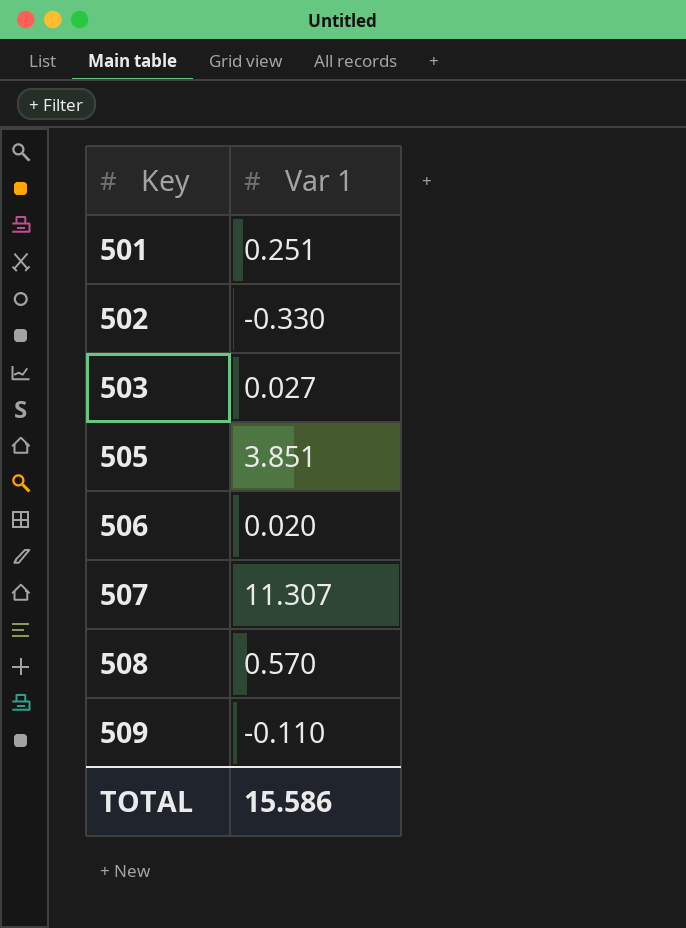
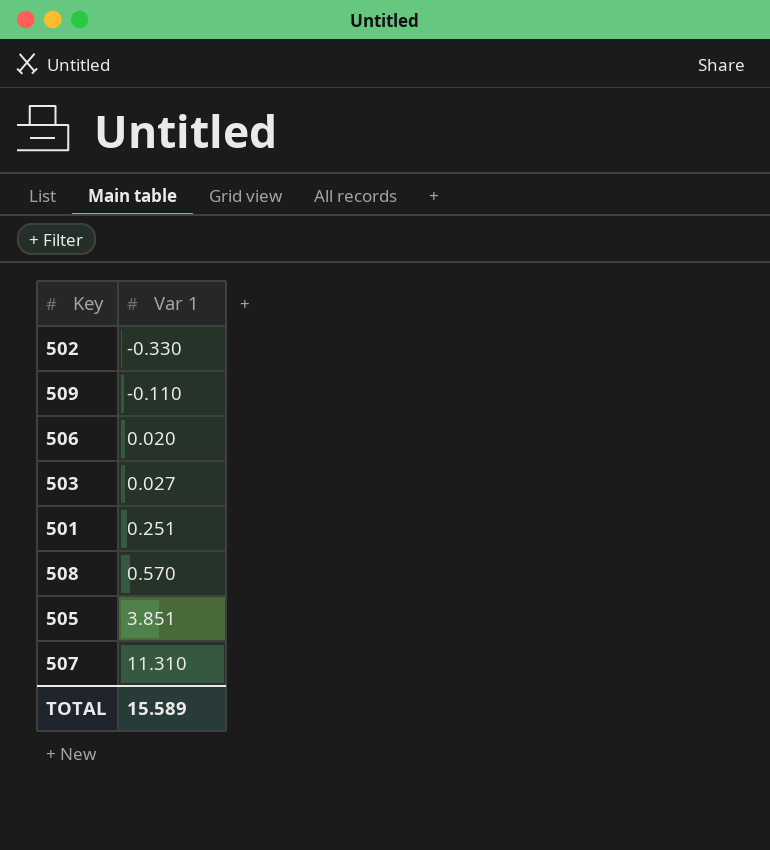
row order: Key ascending -> Var 1 ascending
507 | Var 1: 11.307 -> 11.310
TOTAL | Var 1: 15.586 -> 15.589

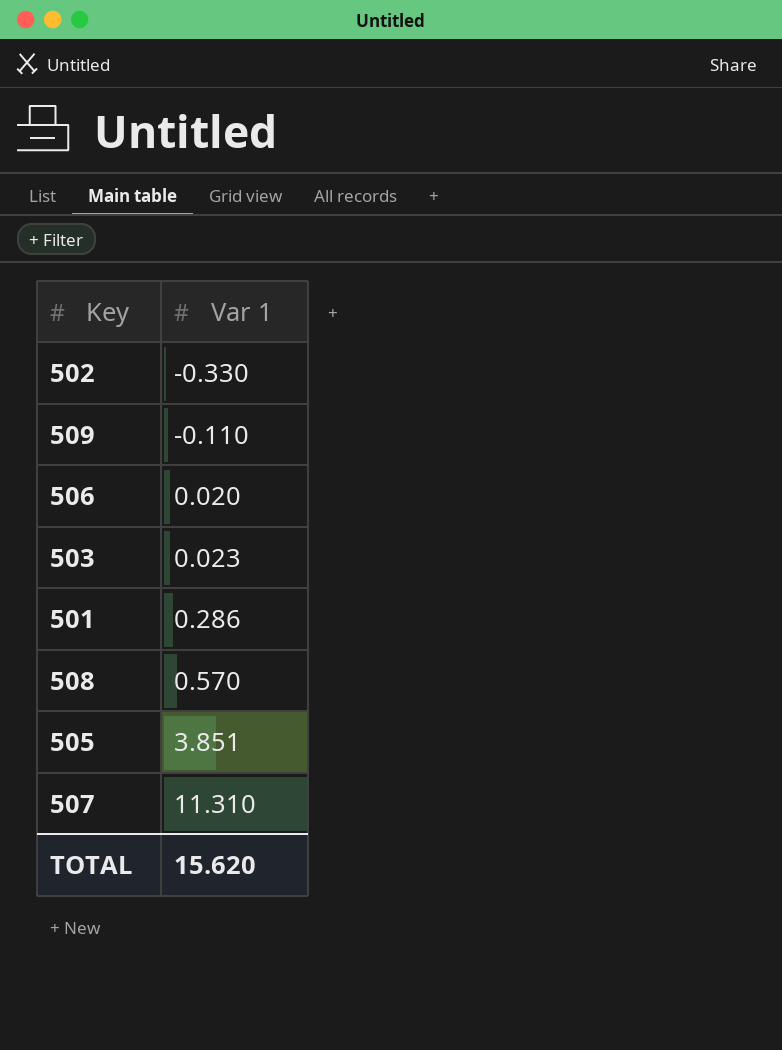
503 | Var 1: 0.027 -> 0.023
501 | Var 1: 0.251 -> 0.286
TOTAL | Var 1: 15.589 -> 15.620

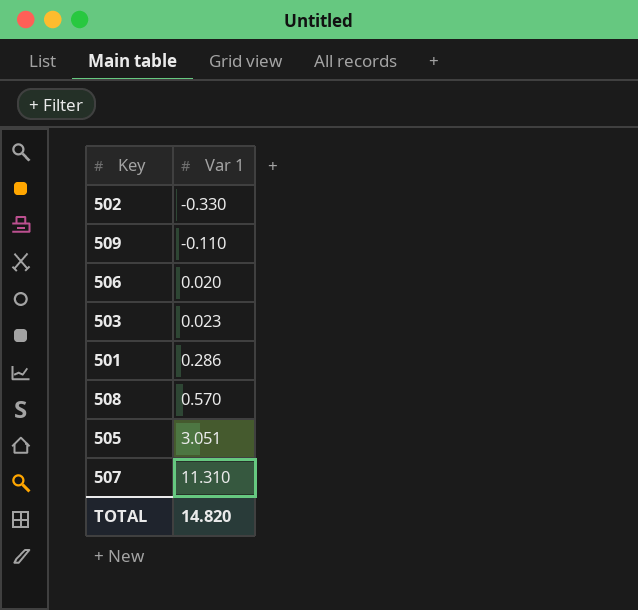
505 | Var 1: 3.851 -> 3.051
TOTAL | Var 1: 15.620 -> 14.820

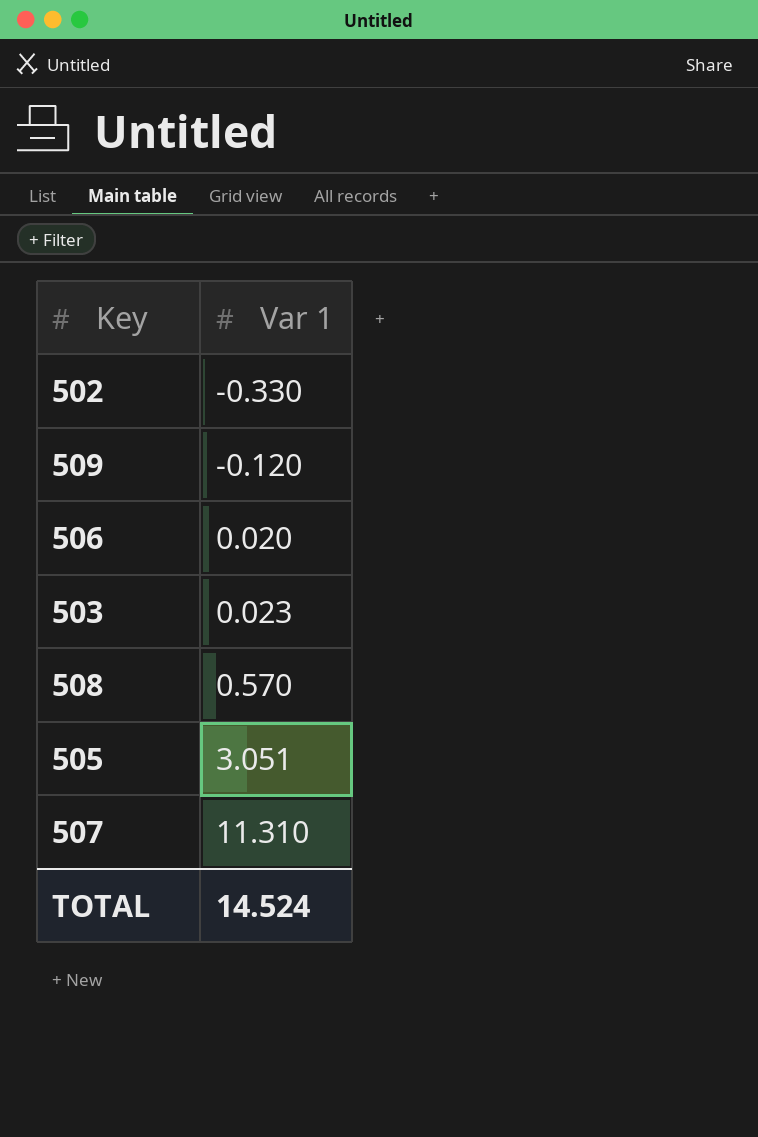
row 501: 0.286 -> none
509 | Var 1: -0.110 -> -0.120
TOTAL | Var 1: 14.820 -> 14.524

